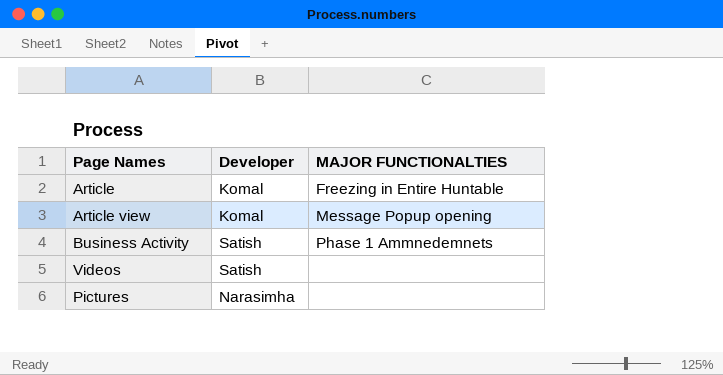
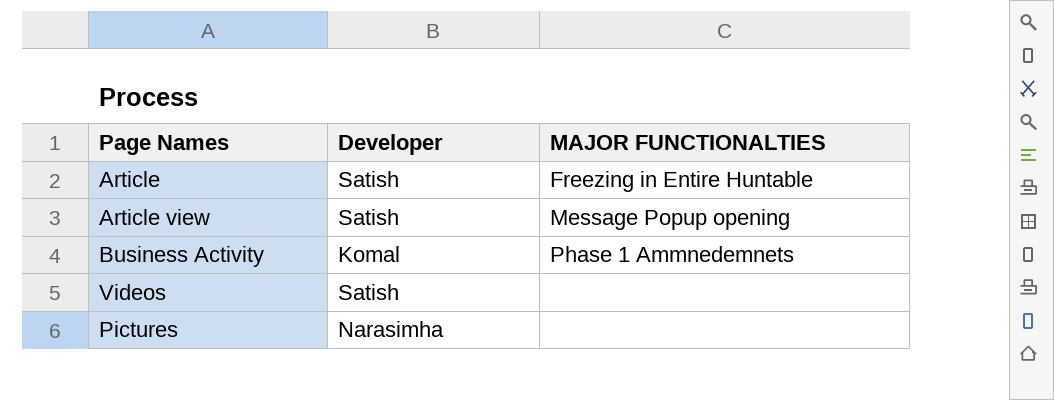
Article | Developer: Komal -> Satish
Article view | Developer: Komal -> Satish
Business Activity | Developer: Satish -> Komal

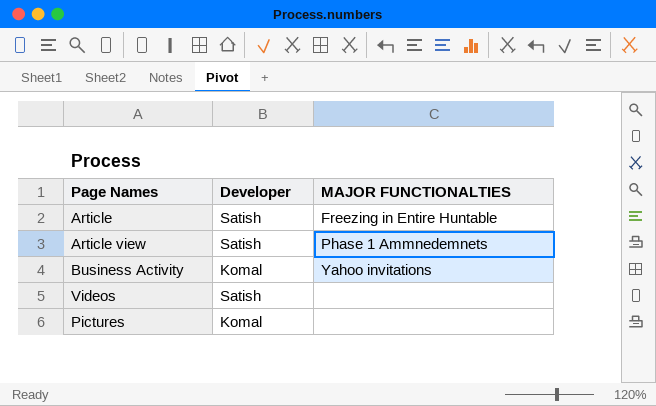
Article view | MAJOR FUNCTIONALTIES: Message Popup opening -> Phase 1 Ammnedemnets
Business Activity | MAJOR FUNCTIONALTIES: Phase 1 Ammnedemnets -> Yahoo invitations
Pictures | Developer: Narasimha -> Komal

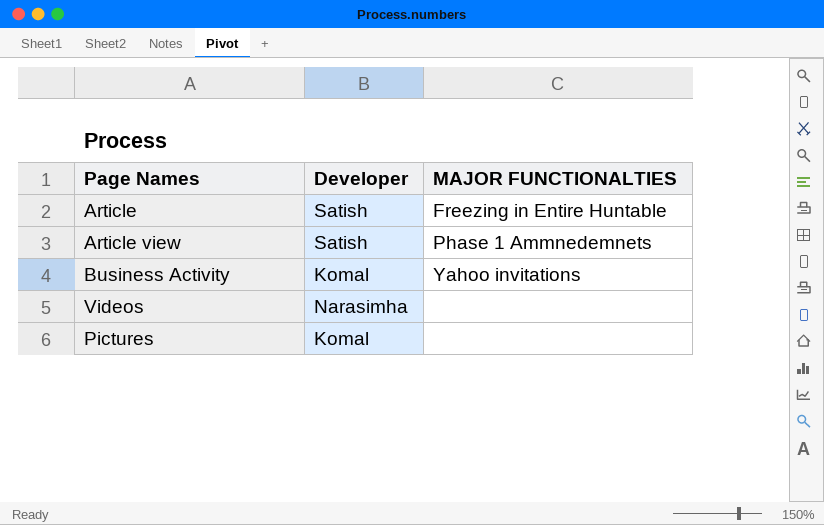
Videos | Developer: Satish -> Narasimha

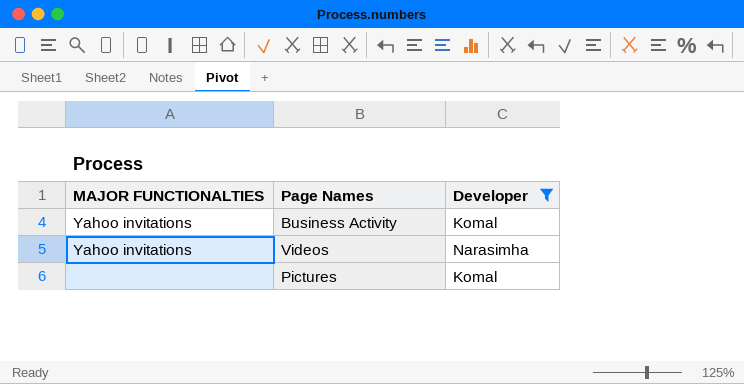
filter: none -> Developer != Satish
column MAJOR FUNCTIONALTIES | position: 3 -> 1
Videos | MAJOR FUNCTIONALTIES: none -> Yahoo invitations

